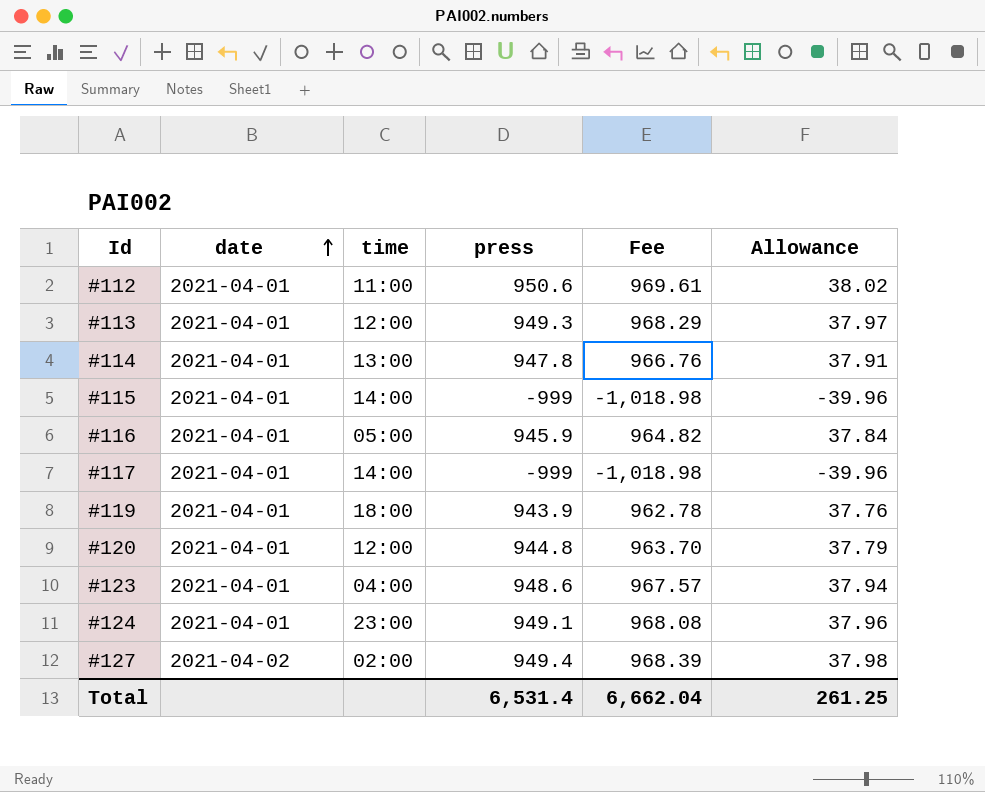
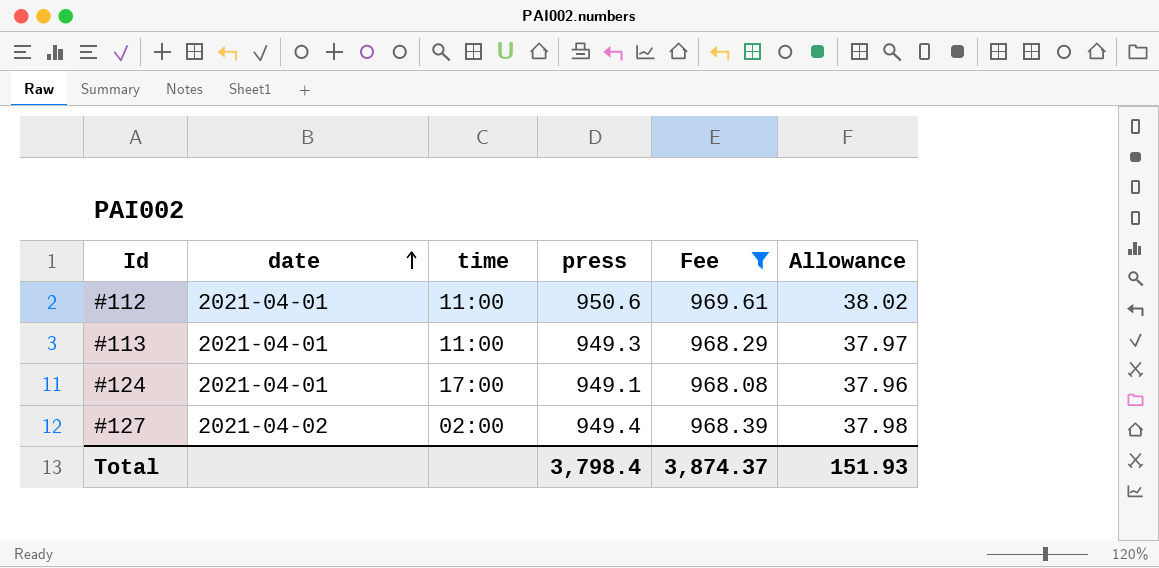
filter: none -> Fee >= 968.08
#113 | time: 12:00 -> 11:00
#124 | time: 23:00 -> 17:00
Total | press: 6,531.4 -> 3,798.4
Total | Fee: 6,662.04 -> 3,874.37
Total | Allowance: 261.25 -> 151.93

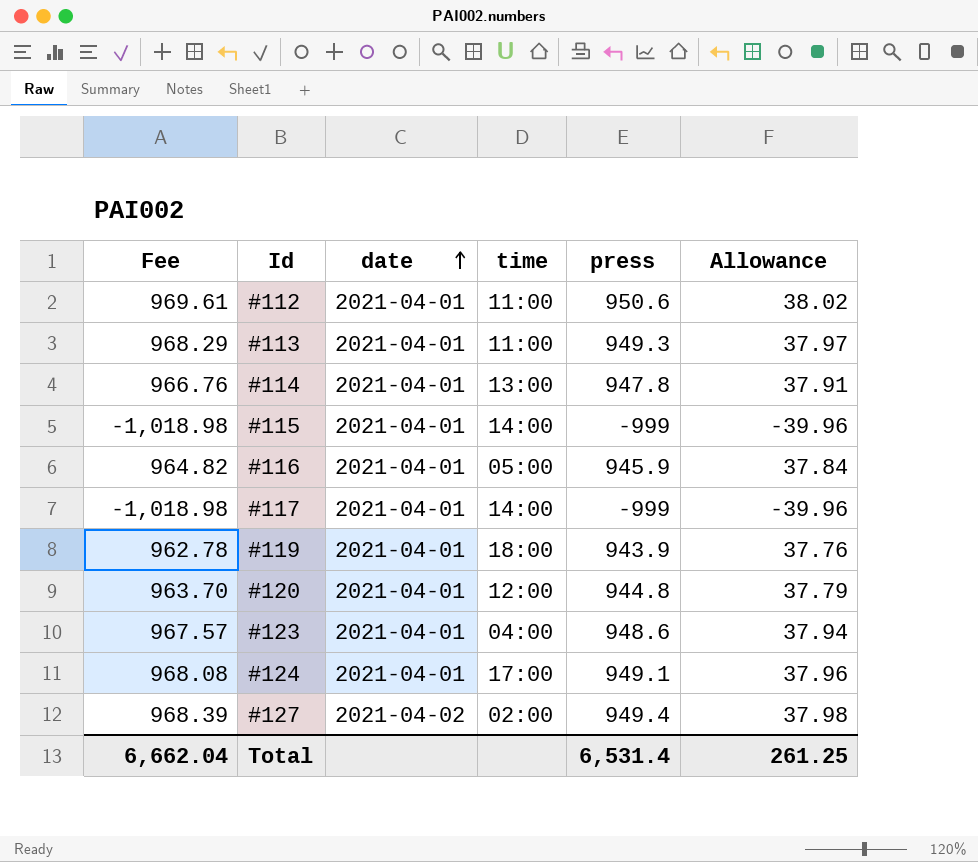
filter: Fee >= 968.08 -> none
column Fee | position: 5 -> 1
Total | Fee: 3,874.37 -> 6,662.04
Total | press: 3,798.4 -> 6,531.4
Total | Allowance: 151.93 -> 261.25

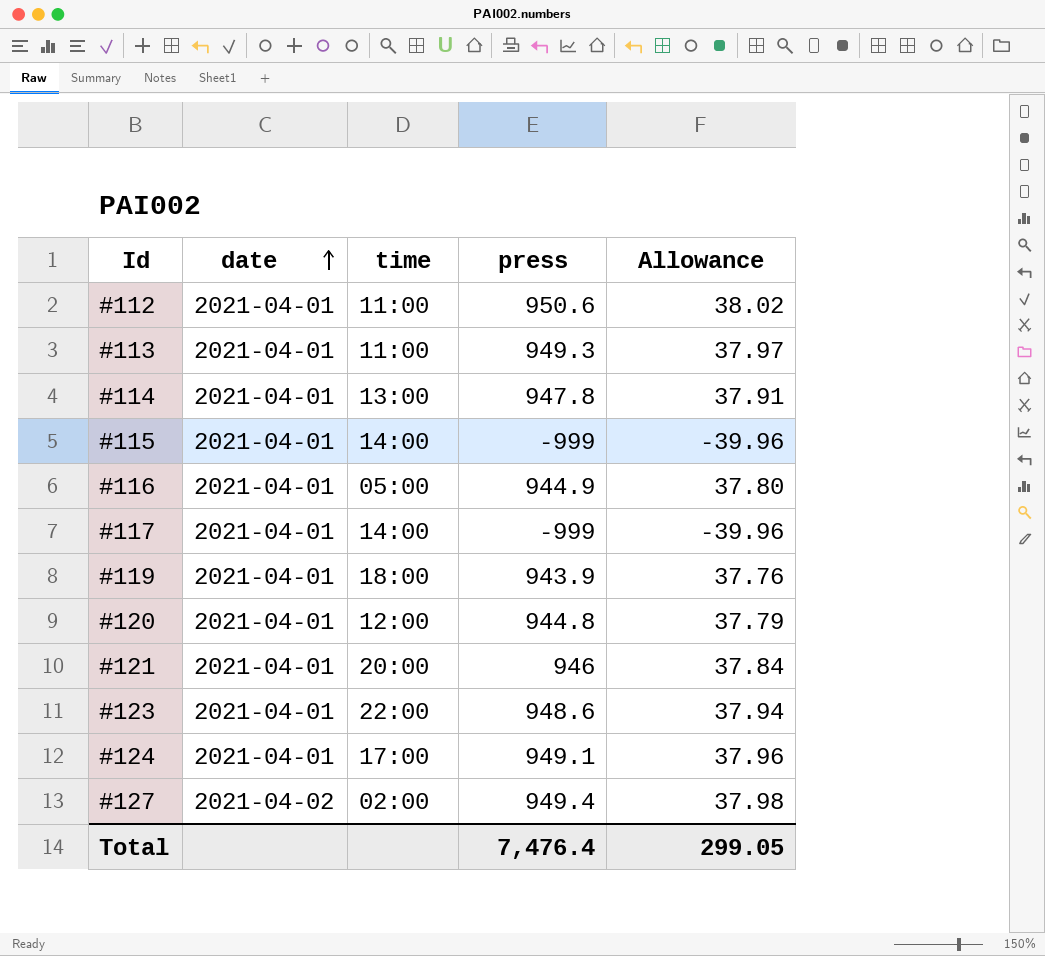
column Fee | formula: [press] * 1.02 -> none
#116 | press: 945.9 -> 944.9
#116 | Allowance: 37.84 -> 37.80
row #121: none -> 2021-04-01 | 20:00 | 946 | 37.84
#123 | time: 04:00 -> 22:00
Total | press: 6,531.4 -> 7,476.4
Total | Allowance: 261.25 -> 299.05

